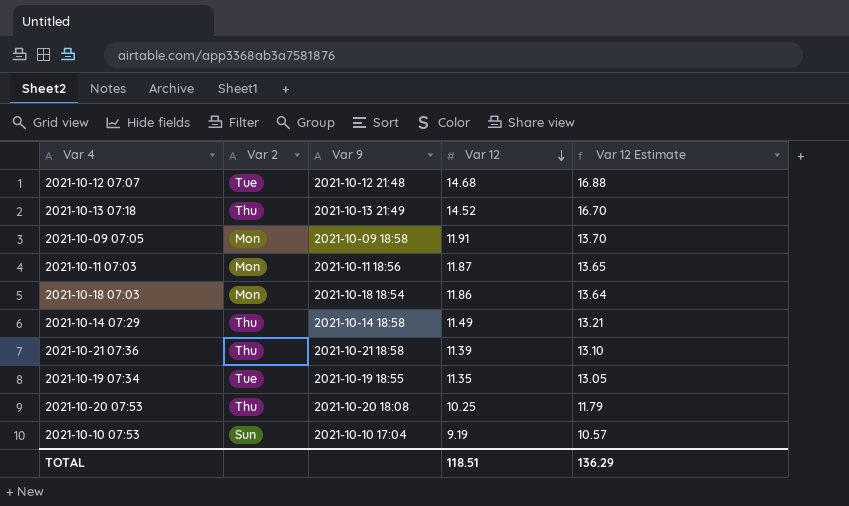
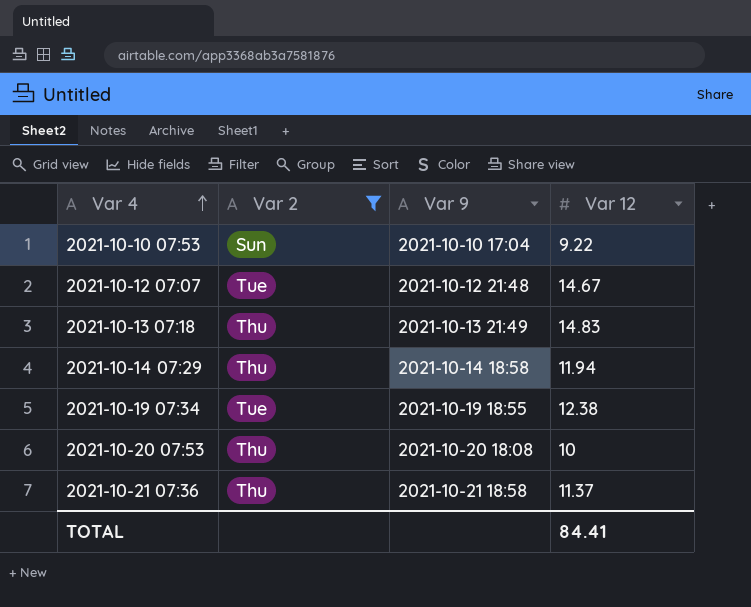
filter: none -> Var 2 != Mon
row order: Var 12 descending -> Var 4 ascending
column Var 12 Estimate | formula: [Var 12] * 1.15 -> none
2021-10-10 07:53 | Var 12: 9.19 -> 9.22
2021-10-12 07:07 | Var 12: 14.68 -> 14.67
2021-10-13 07:18 | Var 12: 14.52 -> 14.83
2021-10-14 07:29 | Var 12: 11.49 -> 11.94
2021-10-19 07:34 | Var 12: 11.35 -> 12.38
2021-10-20 07:53 | Var 12: 10.25 -> 10
2021-10-21 07:36 | Var 12: 11.39 -> 11.37
TOTAL | Var 12: 118.51 -> 84.41

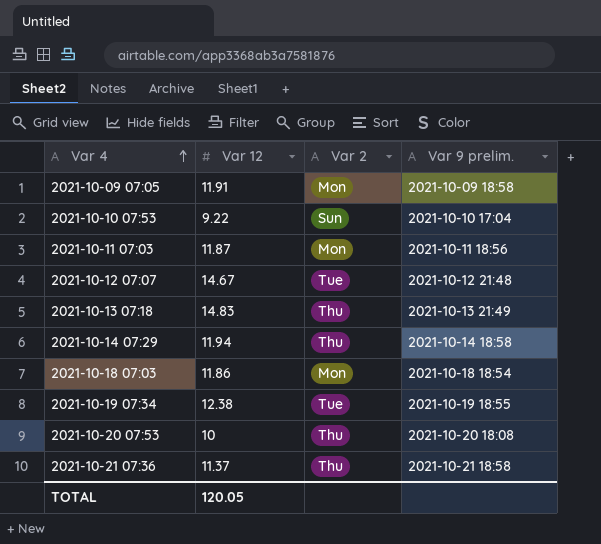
filter: Var 2 != Mon -> none
column Var 12 | position: 4 -> 2
column name: Var 9 -> Var 9 prelim.
TOTAL | Var 12: 84.41 -> 120.05

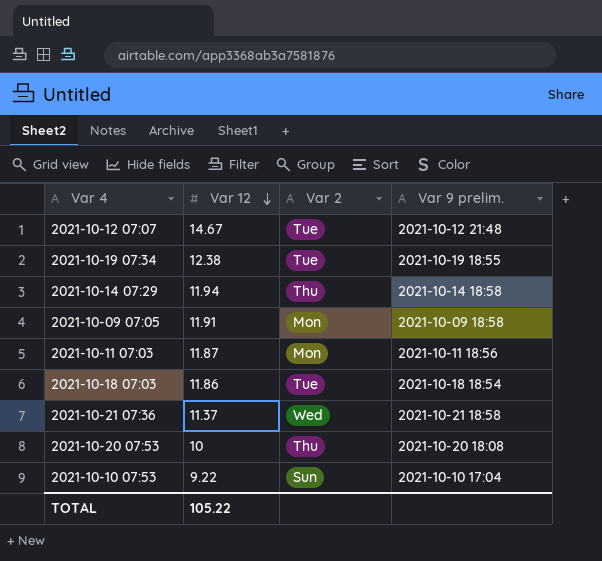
row order: Var 4 ascending -> Var 12 descending
row 2021-10-13 07:18: 14.83 | Thu | 2021-10-13 21:49 -> none
2021-10-18 07:03 | Var 2: Mon -> Tue
2021-10-21 07:36 | Var 2: Thu -> Wed
TOTAL | Var 12: 120.05 -> 105.22

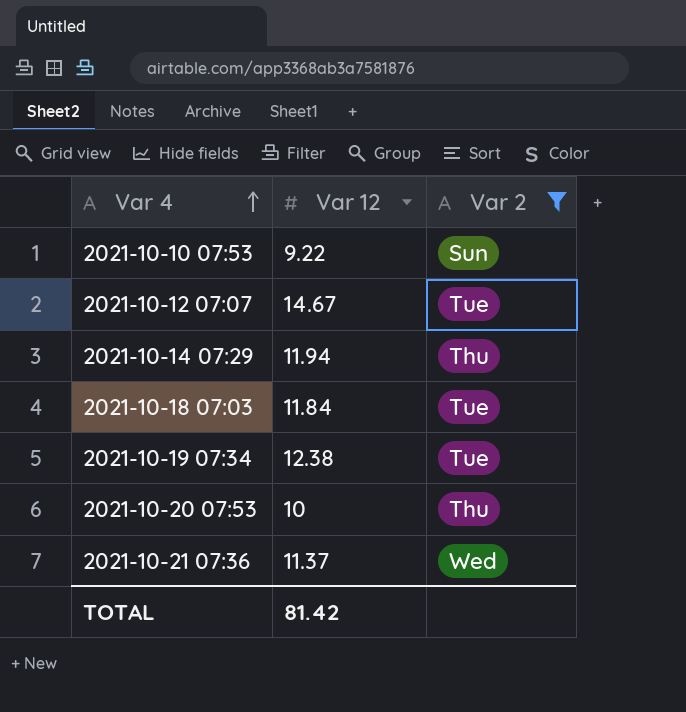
filter: none -> Var 2 != Mon
row order: Var 12 descending -> Var 4 ascending
column Var 9 prelim. | position: 4 -> none
2021-10-18 07:03 | Var 12: 11.86 -> 11.84
TOTAL | Var 12: 105.22 -> 81.42

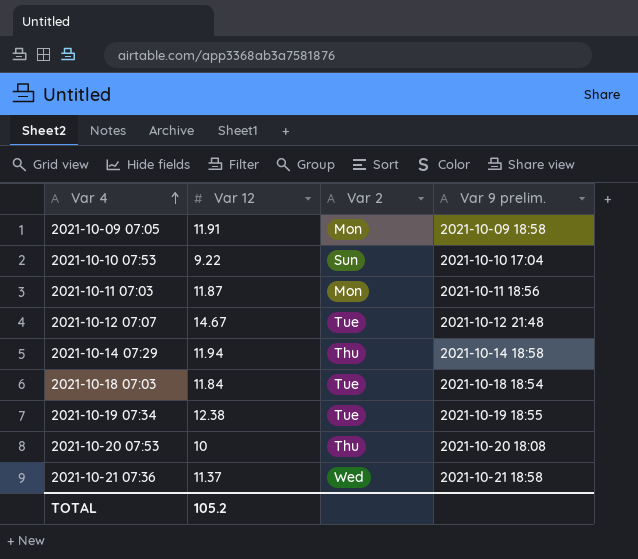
filter: Var 2 != Mon -> none
column Var 9 prelim. | position: none -> 4
TOTAL | Var 12: 81.42 -> 105.2

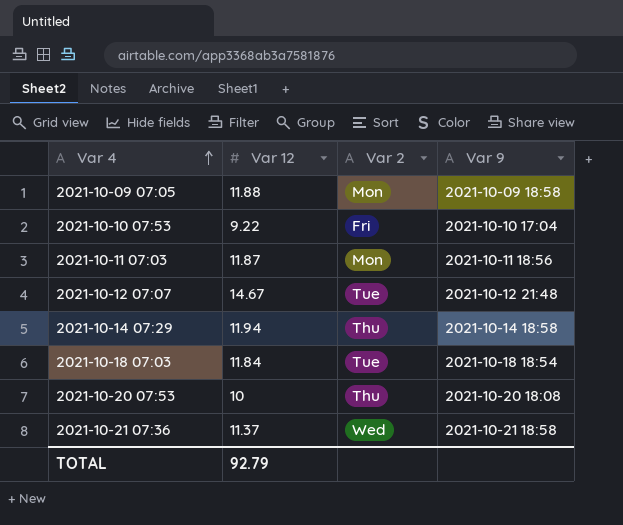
column name: Var 9 prelim. -> Var 9
row 2021-10-19 07:34: 12.38 | Tue | 2021-10-19 18:55 -> none
2021-10-09 07:05 | Var 12: 11.91 -> 11.88
2021-10-10 07:53 | Var 2: Sun -> Fri
TOTAL | Var 12: 105.2 -> 92.79

